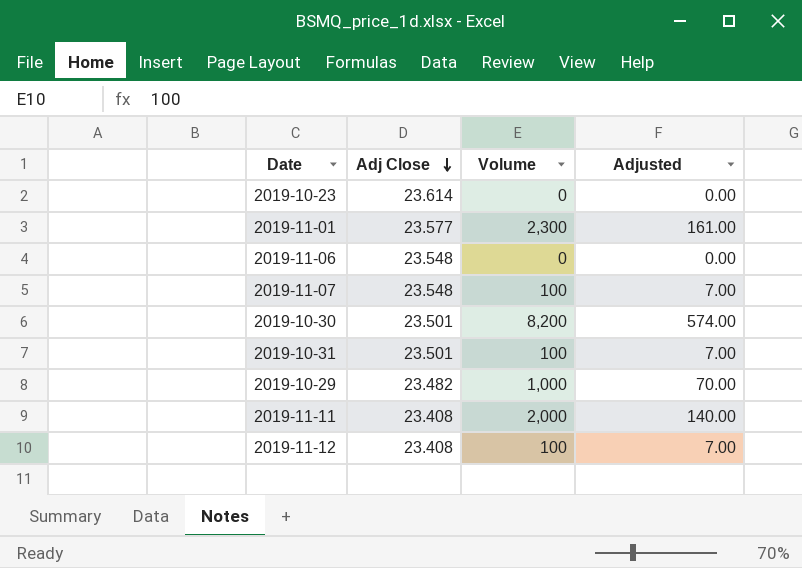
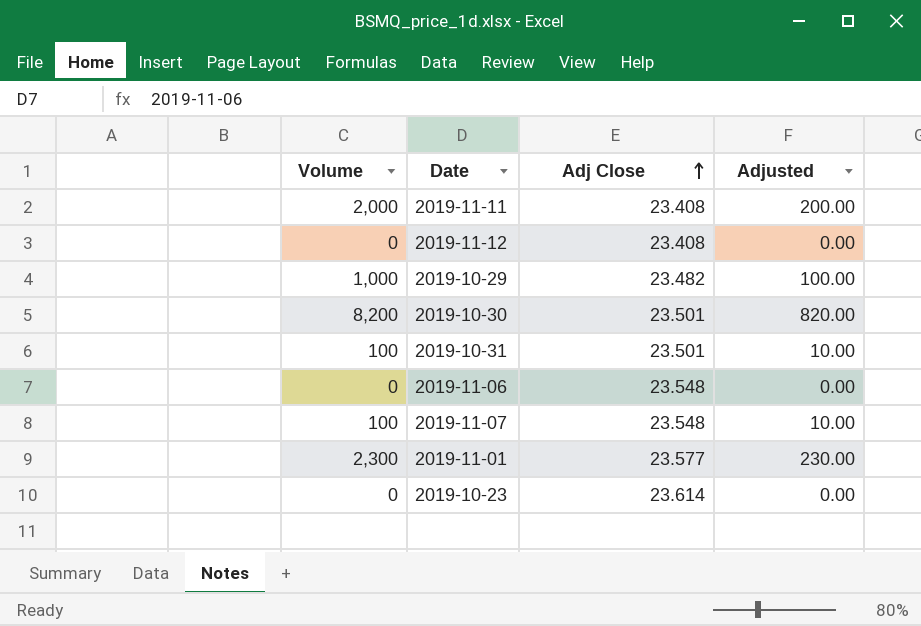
row order: Adj Close descending -> Adj Close ascending
column Volume | position: 3 -> 1
column Adjusted | formula: [Volume] * 0.07 -> [Volume] * 0.1
2019-11-12 | Volume: 100 -> 0

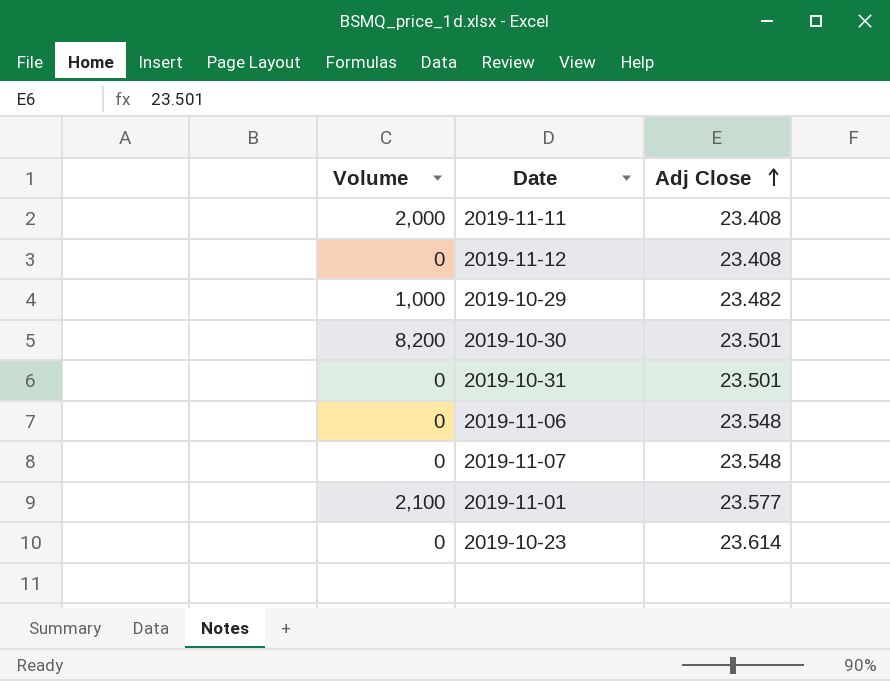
column Adjusted | formula: [Volume] * 0.1 -> none
2019-10-31 | Volume: 100 -> 0
2019-11-07 | Volume: 100 -> 0
2019-11-01 | Volume: 2,300 -> 2,100

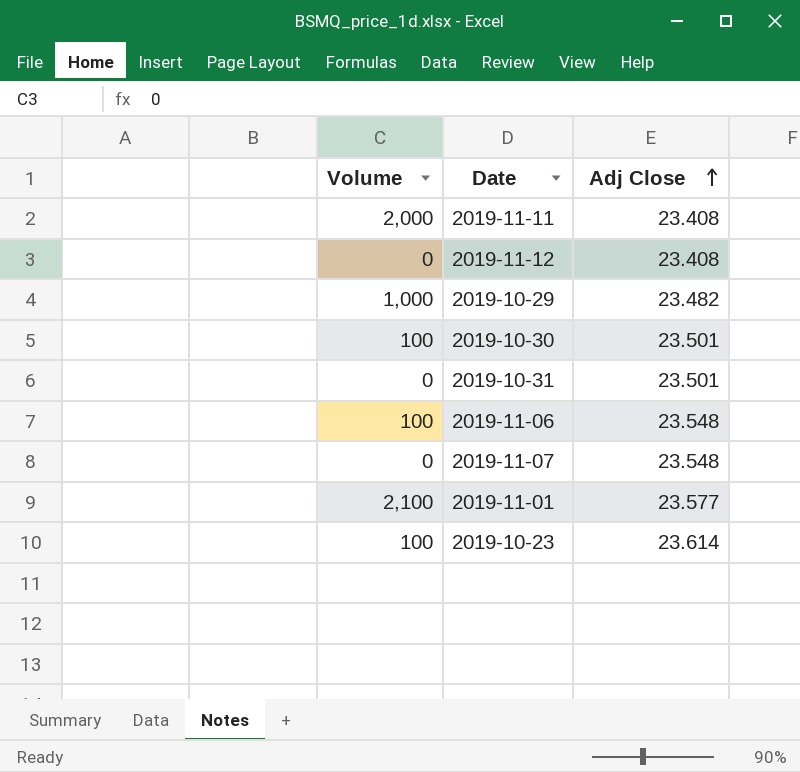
2019-10-30 | Volume: 8,200 -> 100
2019-11-06 | Volume: 0 -> 100
2019-10-23 | Volume: 0 -> 100

